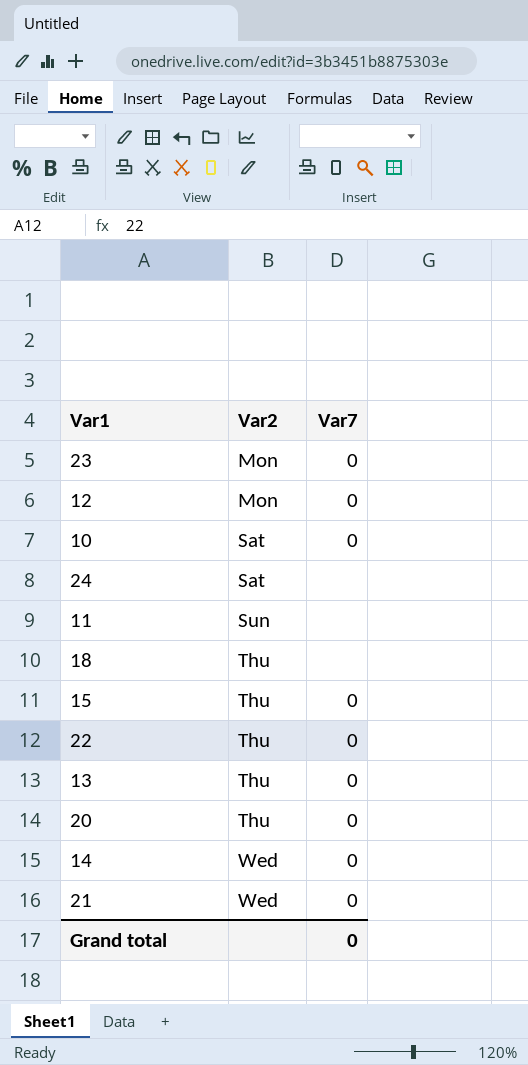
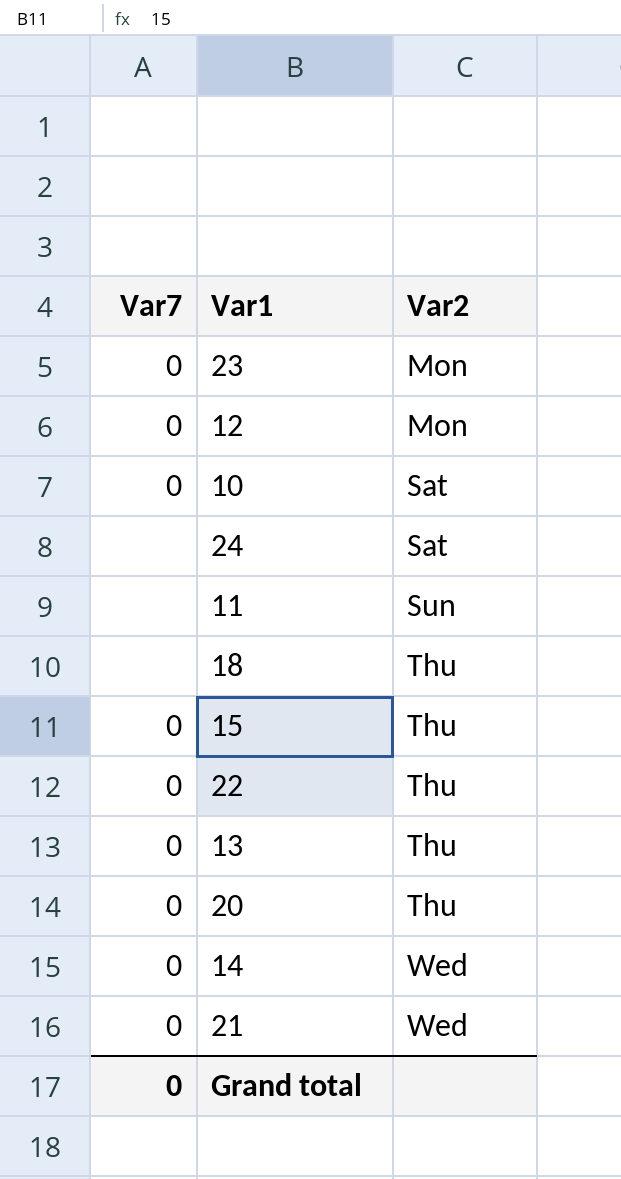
column Var7 | position: 3 -> 1

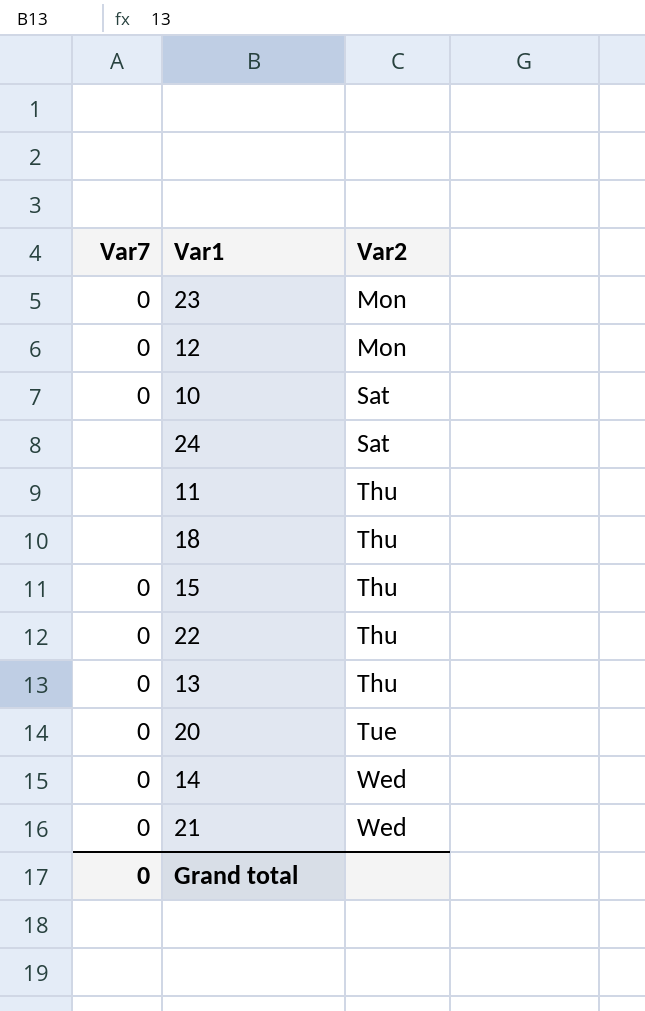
11 | Var2: Sun -> Thu
20 | Var2: Thu -> Tue

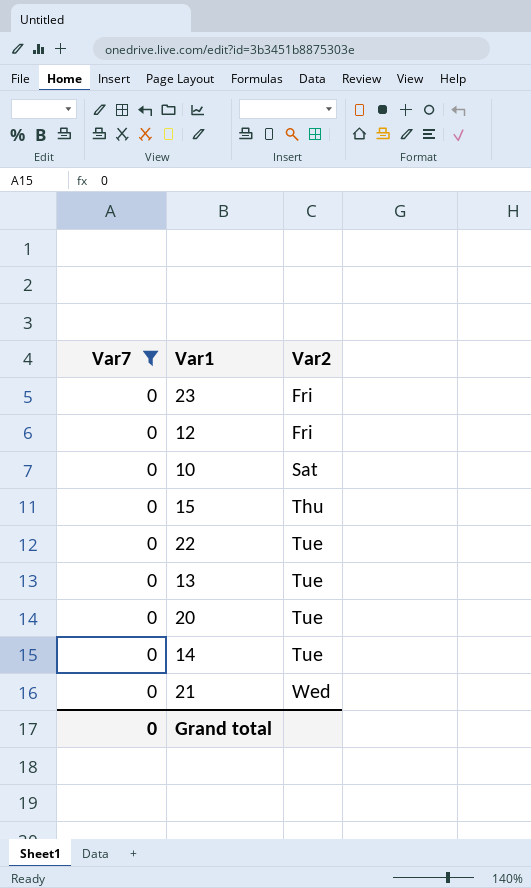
filter: none -> Var7 = 0
23 | Var2: Mon -> Fri
12 | Var2: Mon -> Fri
22 | Var2: Thu -> Tue
13 | Var2: Thu -> Tue
14 | Var2: Wed -> Tue

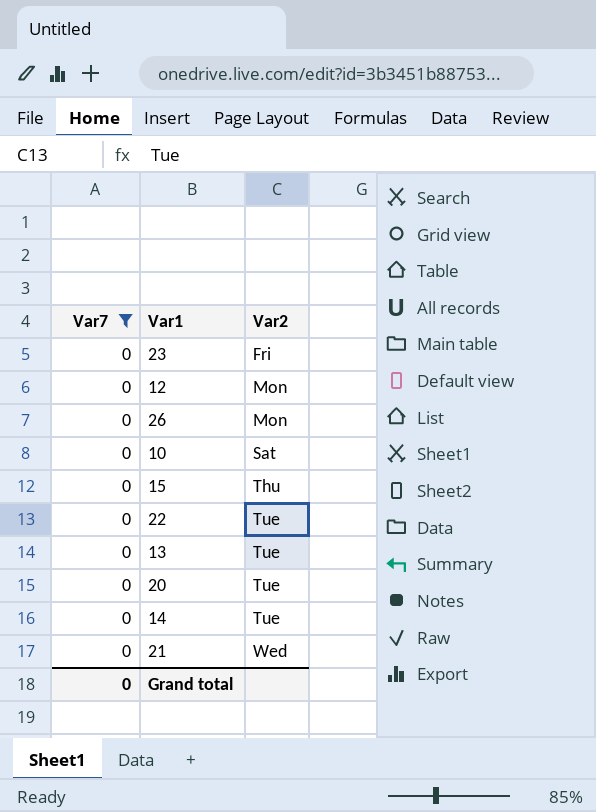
12 | Var2: Fri -> Mon
row 26: none -> 0 | Mon

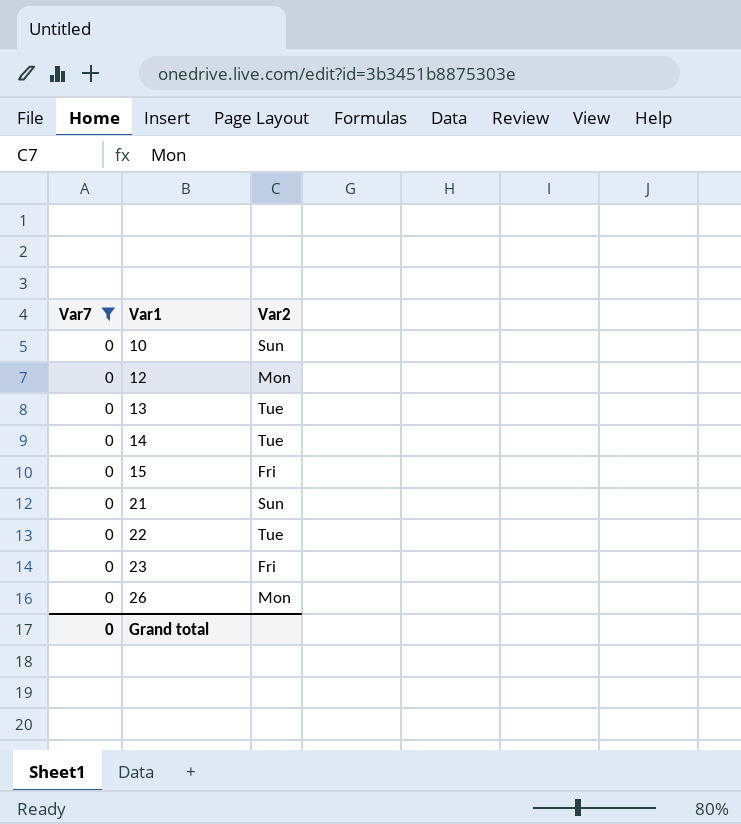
row order: Var2 ascending -> Var1 ascending
row 20: 0 | Tue -> none
10 | Var2: Sat -> Sun
15 | Var2: Thu -> Fri
21 | Var2: Wed -> Sun

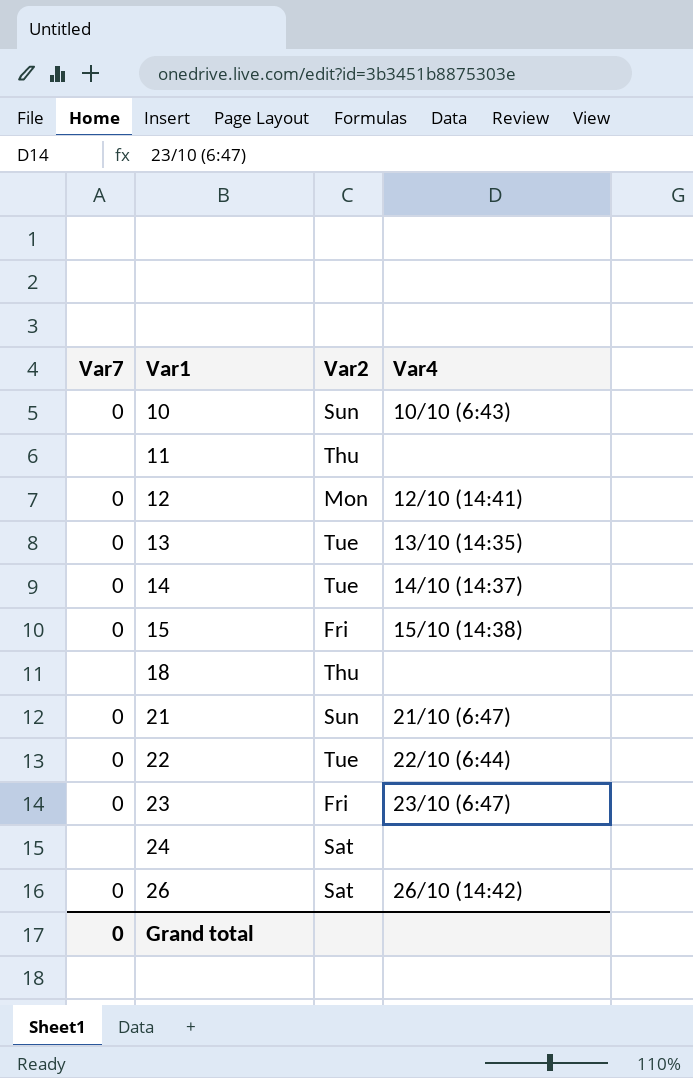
filter: Var7 = 0 -> none
column Var4 | position: none -> 4
26 | Var2: Mon -> Sat

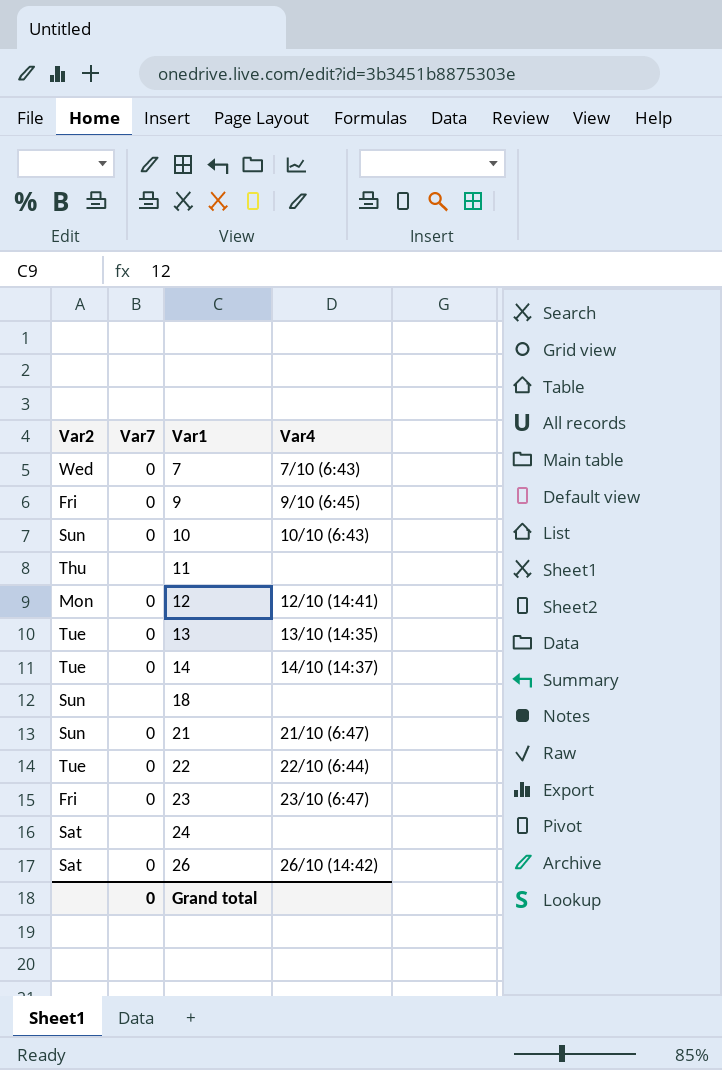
column Var2 | position: 3 -> 1
row 15: 0 | Fri | 15/10 (14:38) -> none
row 7: none -> Wed | 0 | 7/10 (6:43)
row 9: none -> Fri | 0 | 9/10 (6:45)
18 | Var2: Thu -> Sun

